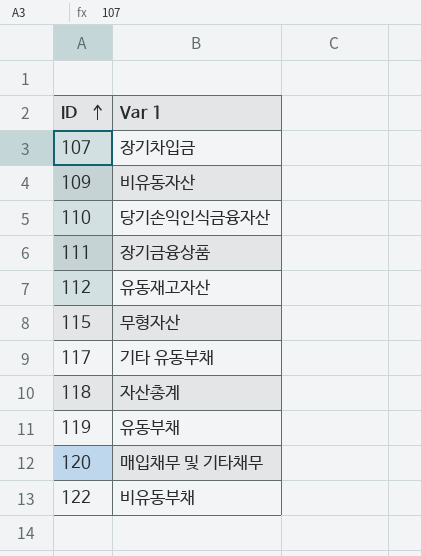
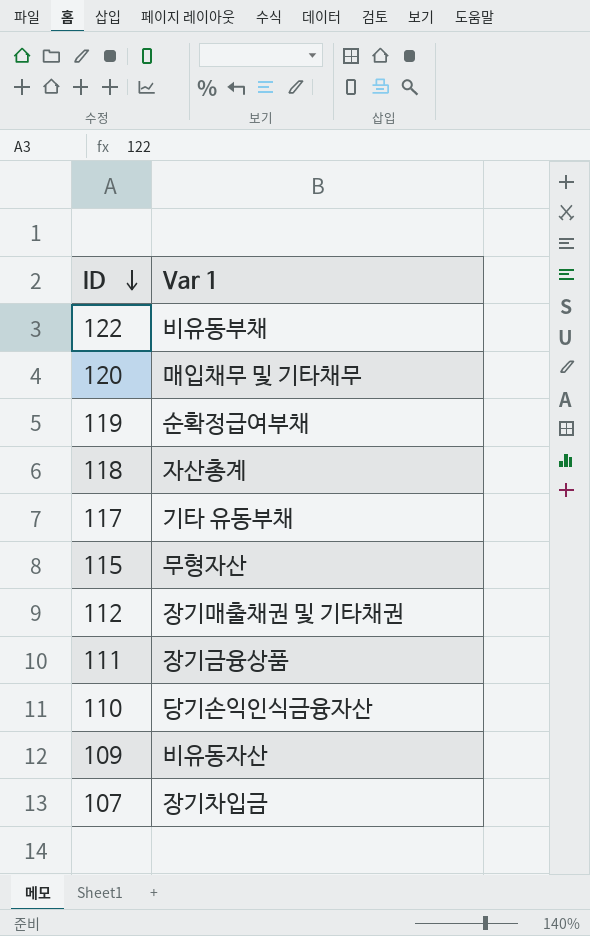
row order: ID ascending -> ID descending
119 | Var 1: 유동부채 -> 순확정급여부채
112 | Var 1: 유동재고자산 -> 장기매출채권 및 기타채권

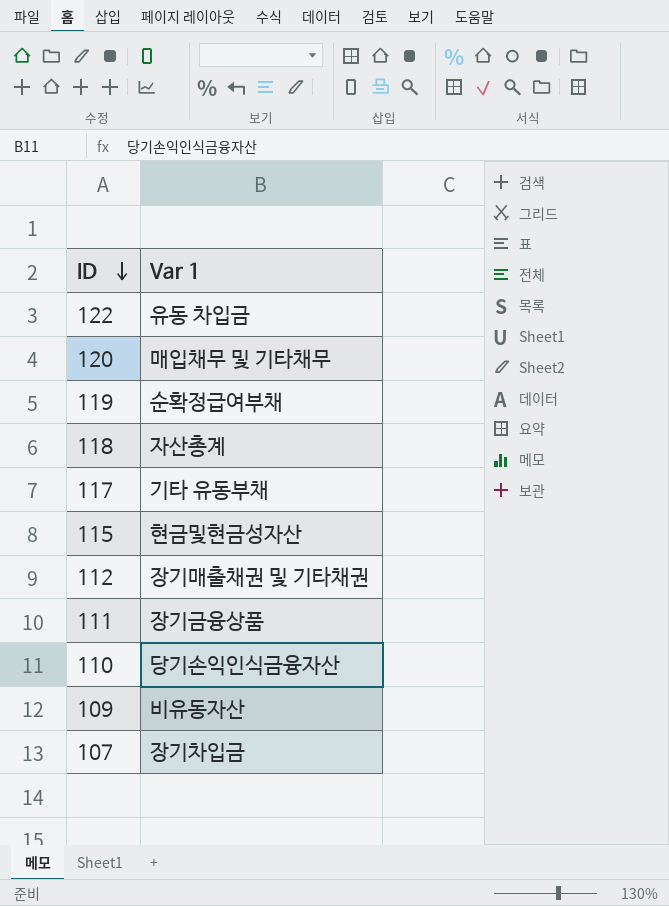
122 | Var 1: 비유동부채 -> 유동 차입금
115 | Var 1: 무형자산 -> 현금및현금성자산

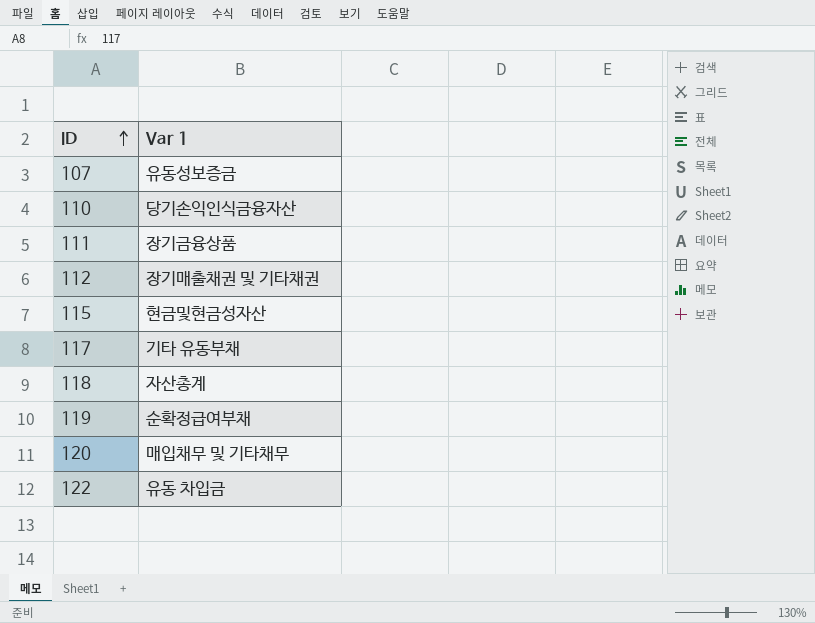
row order: ID descending -> ID ascending
row 109: 비유동자산 -> none
107 | Var 1: 장기차입금 -> 유동성보증금

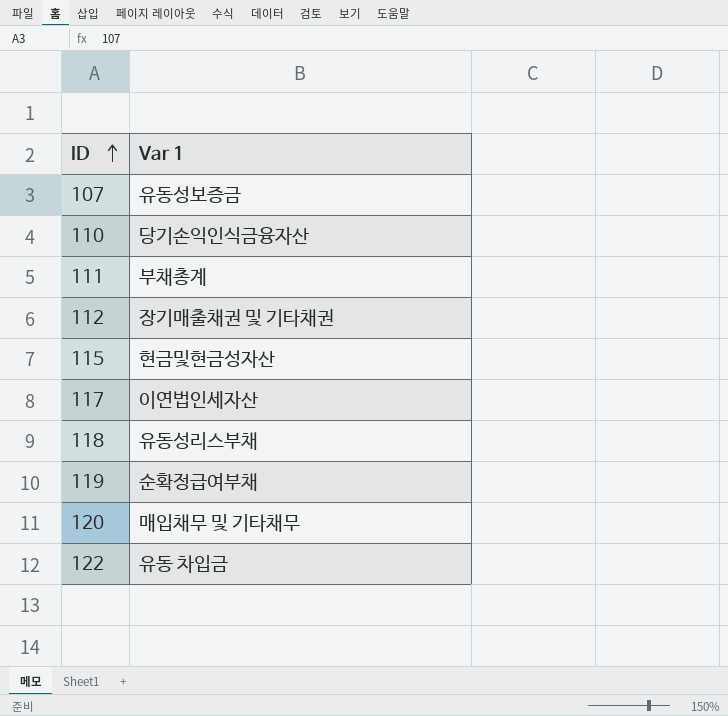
111 | Var 1: 장기금융상품 -> 부채총계
117 | Var 1: 기타 유동부채 -> 이연법인세자산
118 | Var 1: 자산총계 -> 유동성리스부채

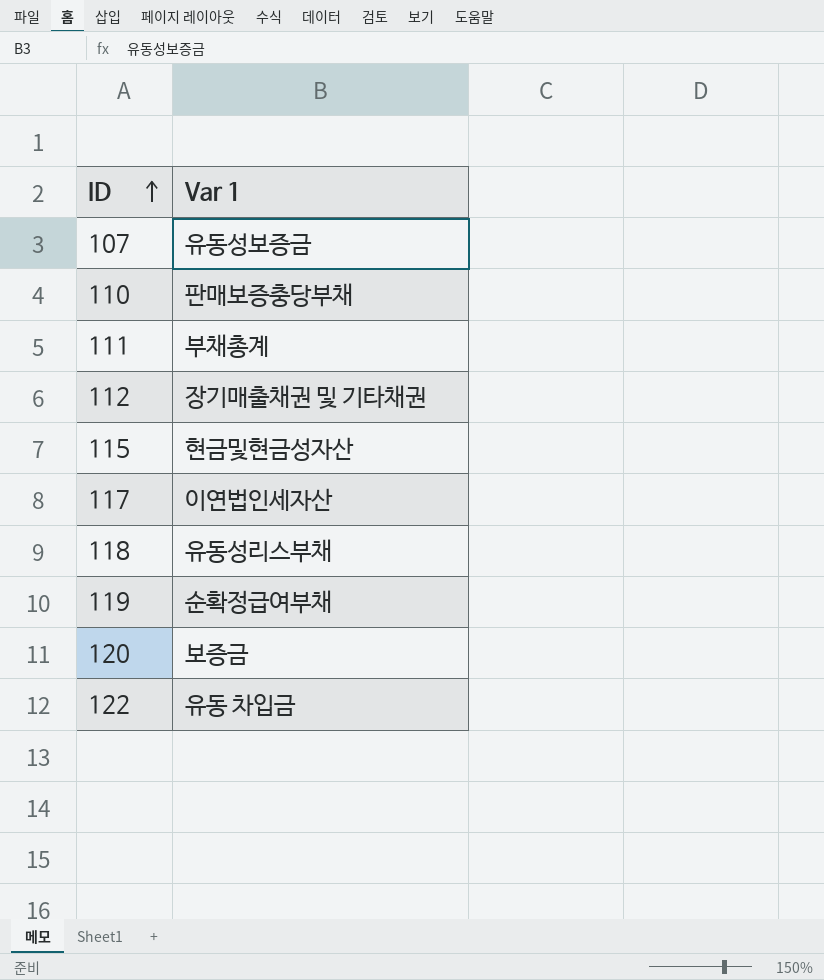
110 | Var 1: 당기손익인식금융자산 -> 판매보증충당부채
120 | Var 1: 매입채무 및 기타채무 -> 보증금

